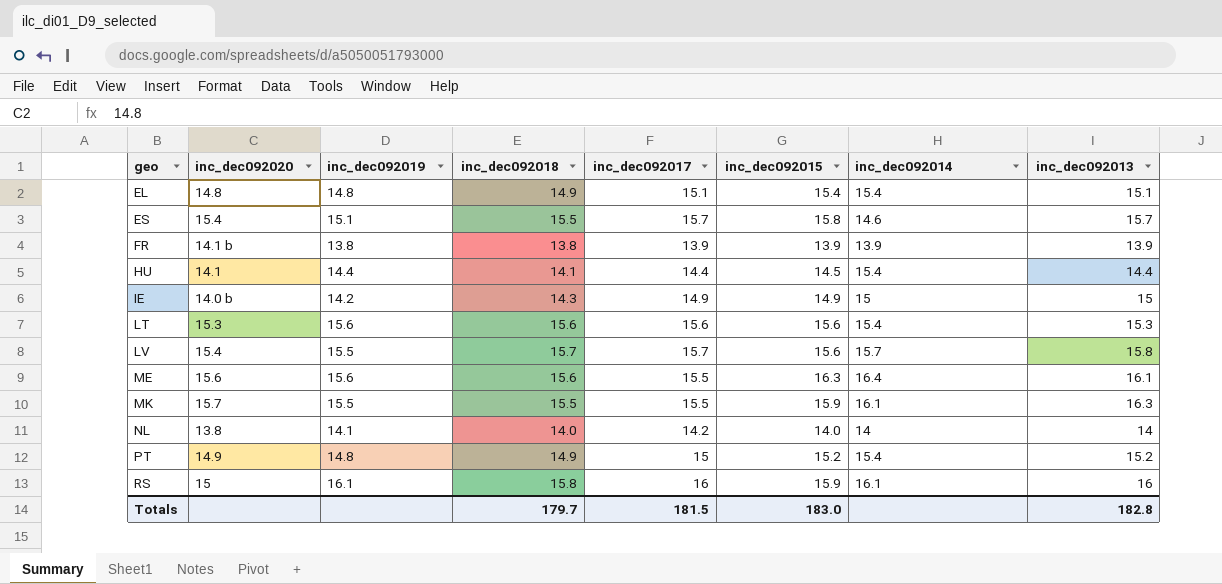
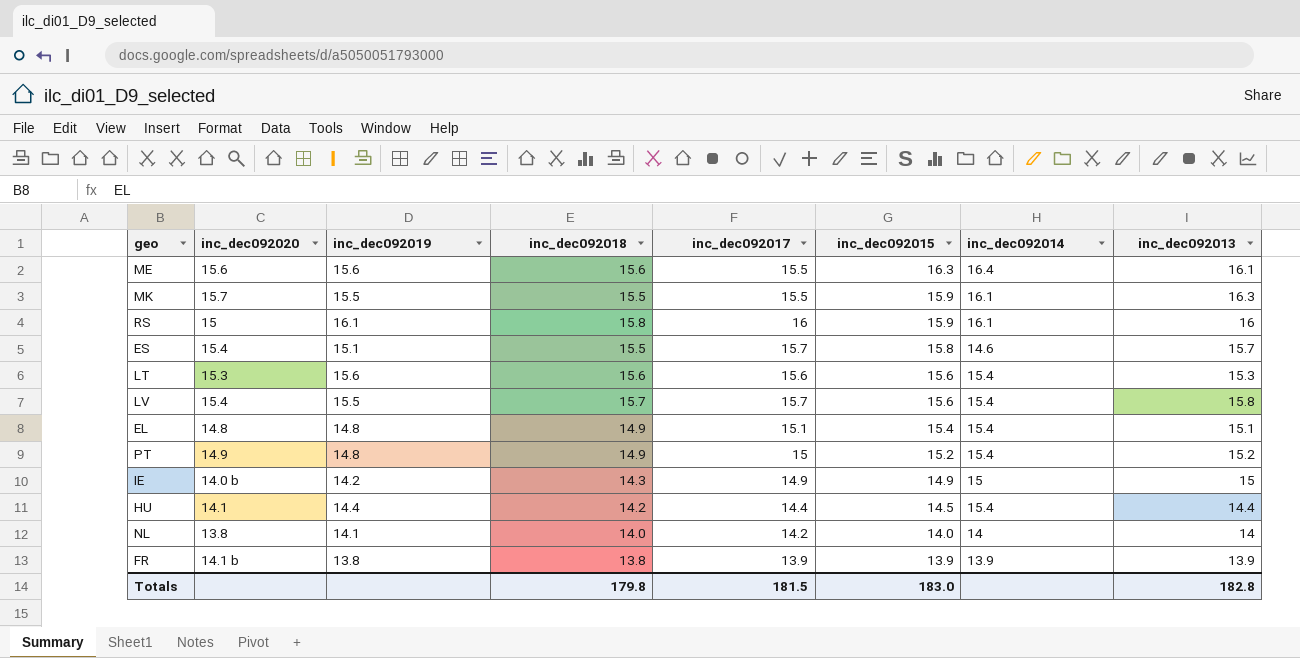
row order: geo ascending -> inc_dec092015 descending
LV | inc_dec092014: 15.7 -> 15.4
HU | inc_dec092018: 14.1 -> 14.2
Totals | inc_dec092018: 179.7 -> 179.8

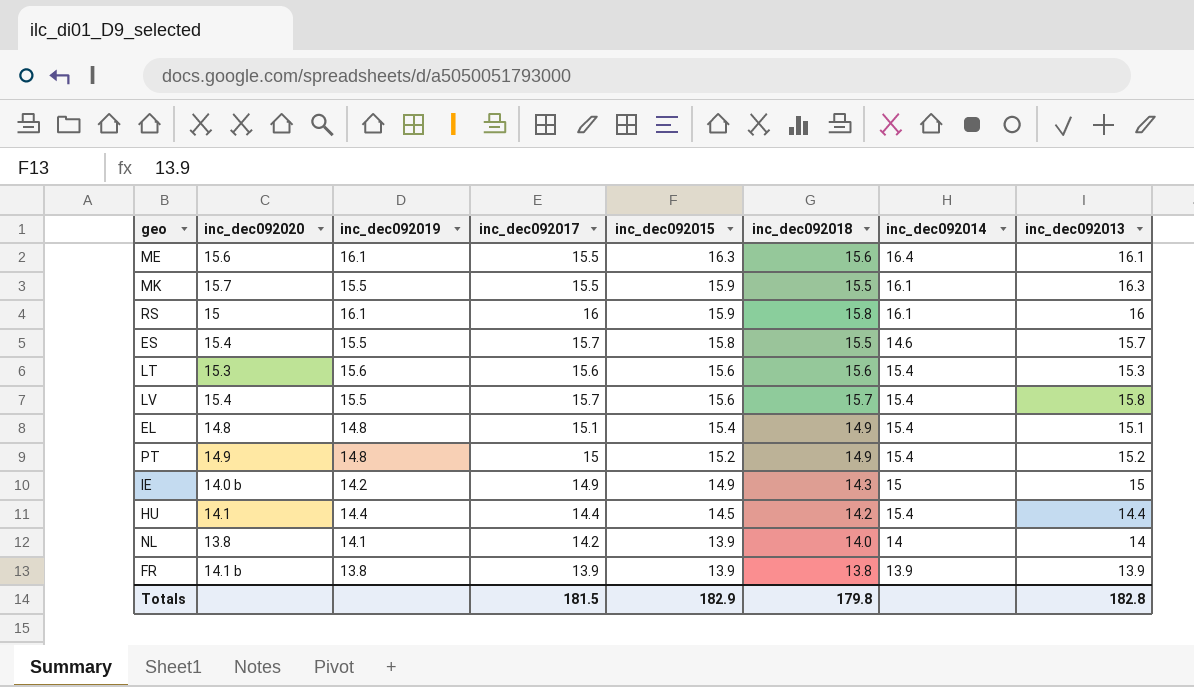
column inc_dec092018 | position: 4 -> 6
ME | inc_dec092019: 15.6 -> 16.1
ES | inc_dec092019: 15.1 -> 15.5
NL | inc_dec092015: 14.0 -> 13.9
Totals | inc_dec092015: 183.0 -> 182.9

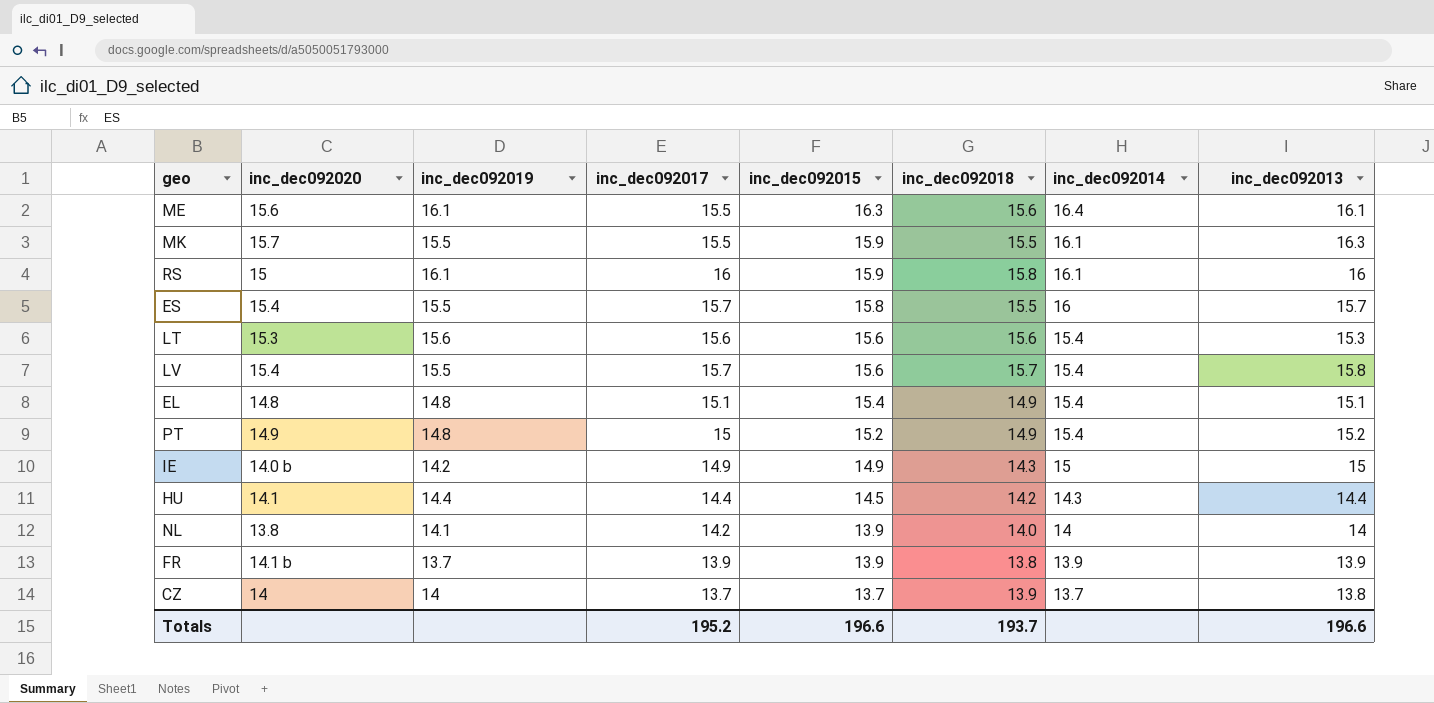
ES | inc_dec092014: 14.6 -> 16
HU | inc_dec092014: 15.4 -> 14.3
FR | inc_dec092019: 13.8 -> 13.7
row CZ: none -> 14 | 14 | 13.7 | 13.7 | 13.9 | 13.7 | 13.8
Totals | inc_dec092017: 181.5 -> 195.2
Totals | inc_dec092015: 182.9 -> 196.6
Totals | inc_dec092018: 179.8 -> 193.7
Totals | inc_dec092013: 182.8 -> 196.6

